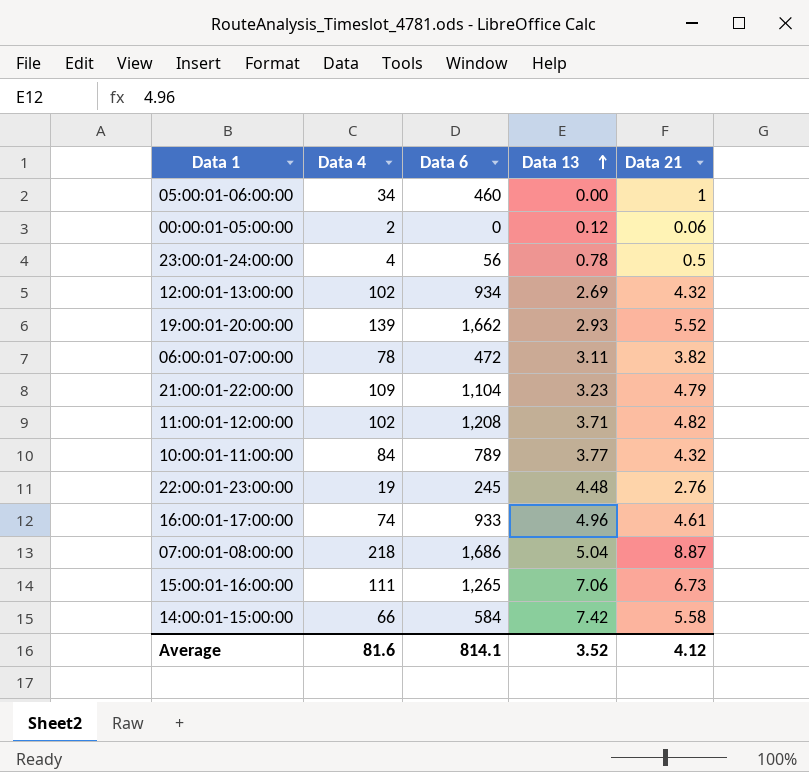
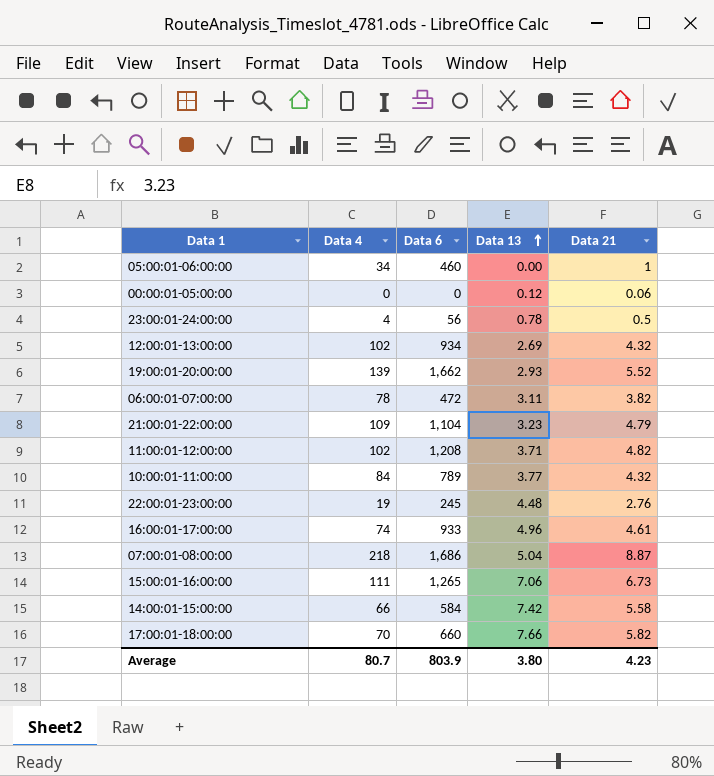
00:00:01-05:00:00 | Data 4: 2 -> 0
row 17:00:01-18:00:00: none -> 70 | 660 | 7.66 | 5.82
Average | Data 4: 81.6 -> 80.7
Average | Data 6: 814.1 -> 803.9
Average | Data 13: 3.52 -> 3.80
Average | Data 21: 4.12 -> 4.23

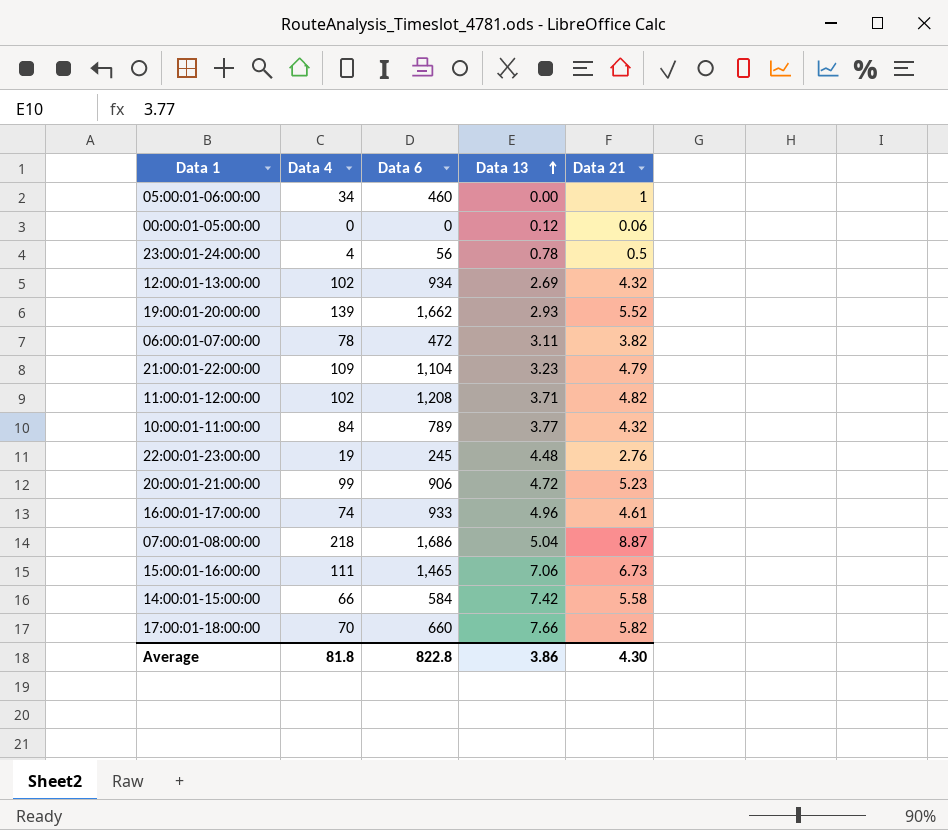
row 20:00:01-21:00:00: none -> 99 | 906 | 4.72 | 5.23
15:00:01-16:00:00 | Data 6: 1,265 -> 1,465
Average | Data 4: 80.7 -> 81.8
Average | Data 6: 803.9 -> 822.8
Average | Data 13: 3.80 -> 3.86
Average | Data 21: 4.23 -> 4.30

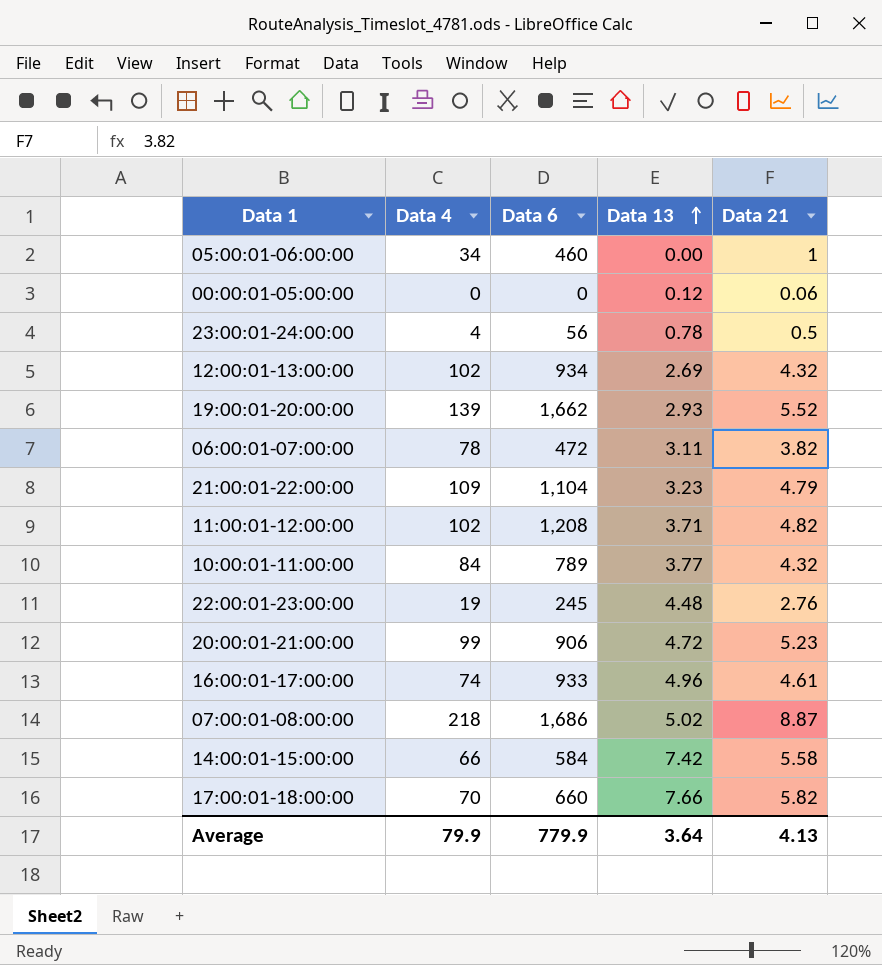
row 15:00:01-16:00:00: 111 | 1,465 | 7.06 | 6.73 -> none
07:00:01-08:00:00 | Data 13: 5.04 -> 5.02
Average | Data 4: 81.8 -> 79.9
Average | Data 6: 822.8 -> 779.9
Average | Data 13: 3.86 -> 3.64
Average | Data 21: 4.30 -> 4.13

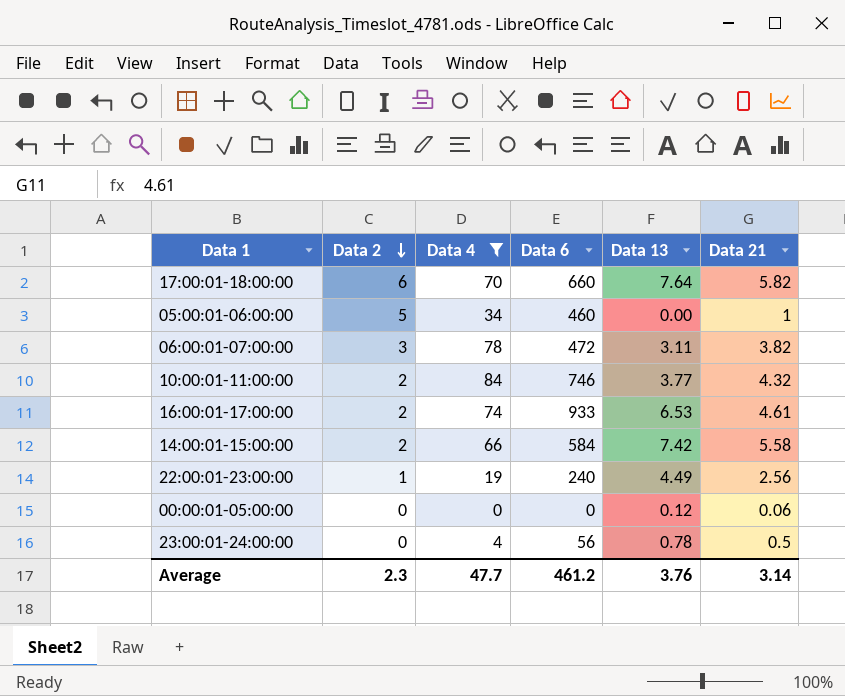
filter: none -> Data 4 <= 84
row order: Data 13 ascending -> Data 2 descending
column Data 2 | position: none -> 2
17:00:01-18:00:00 | Data 13: 7.66 -> 7.64
10:00:01-11:00:00 | Data 6: 789 -> 746
16:00:01-17:00:00 | Data 13: 4.96 -> 6.53
22:00:01-23:00:00 | Data 6: 245 -> 240
22:00:01-23:00:00 | Data 13: 4.48 -> 4.49
22:00:01-23:00:00 | Data 21: 2.76 -> 2.56
Average | Data 4: 79.9 -> 47.7
Average | Data 6: 779.9 -> 461.2
Average | Data 13: 3.64 -> 3.76
Average | Data 21: 4.13 -> 3.14

